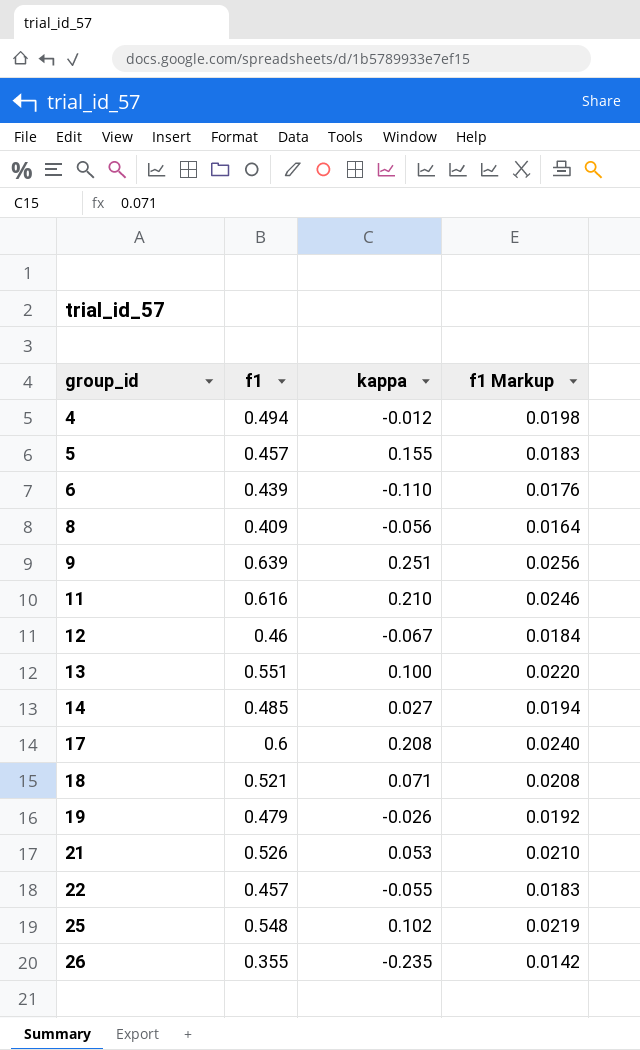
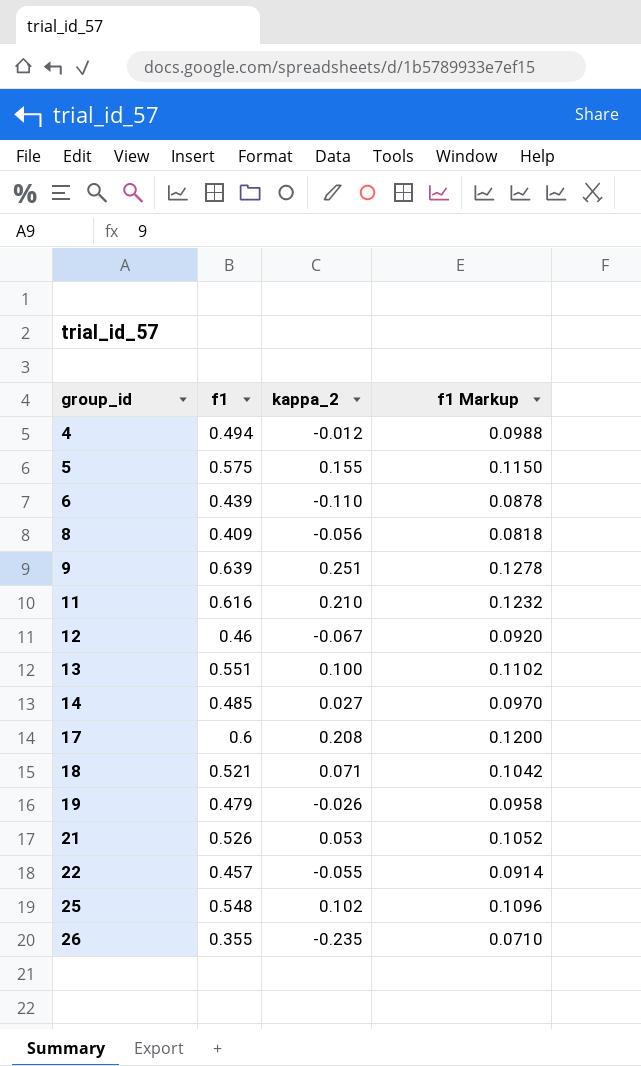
column name: kappa -> kappa_2
column f1 Markup | formula: [f1] * 0.04 -> [f1] * 0.2
5 | f1: 0.457 -> 0.575

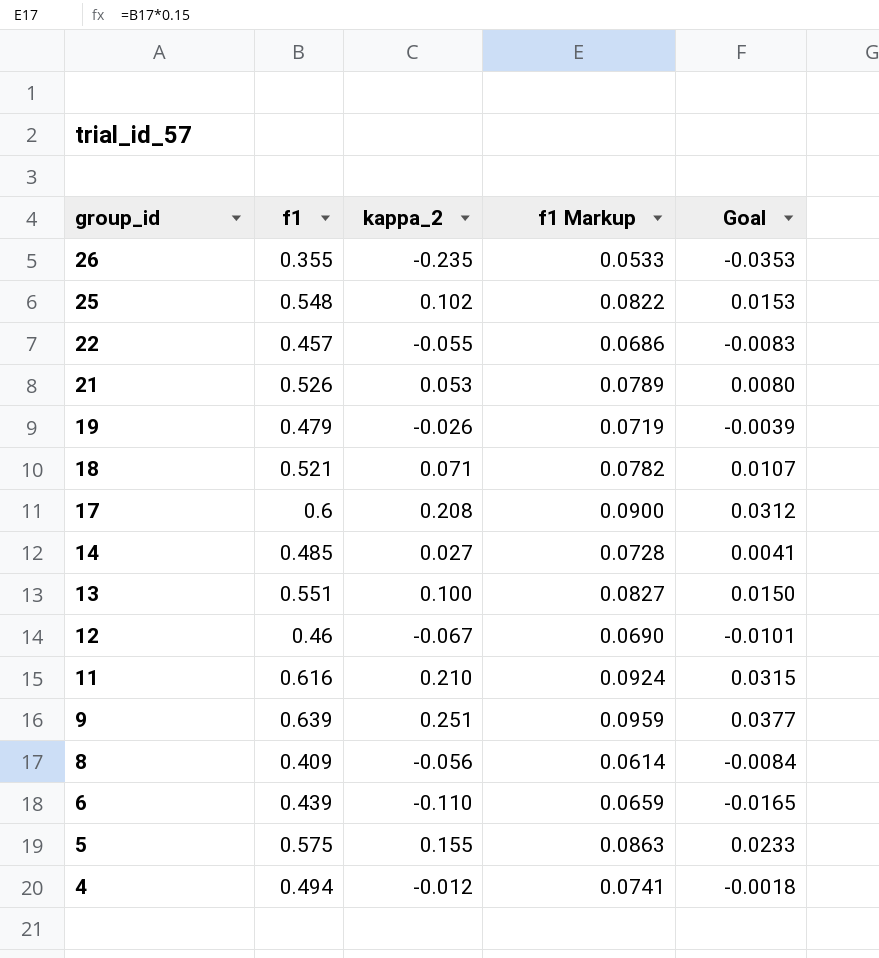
row order: group_id ascending -> group_id descending
column f1 Markup | formula: [f1] * 0.2 -> [f1] * 0.15
column Goal | formula: none -> [kappa_2] * 0.15

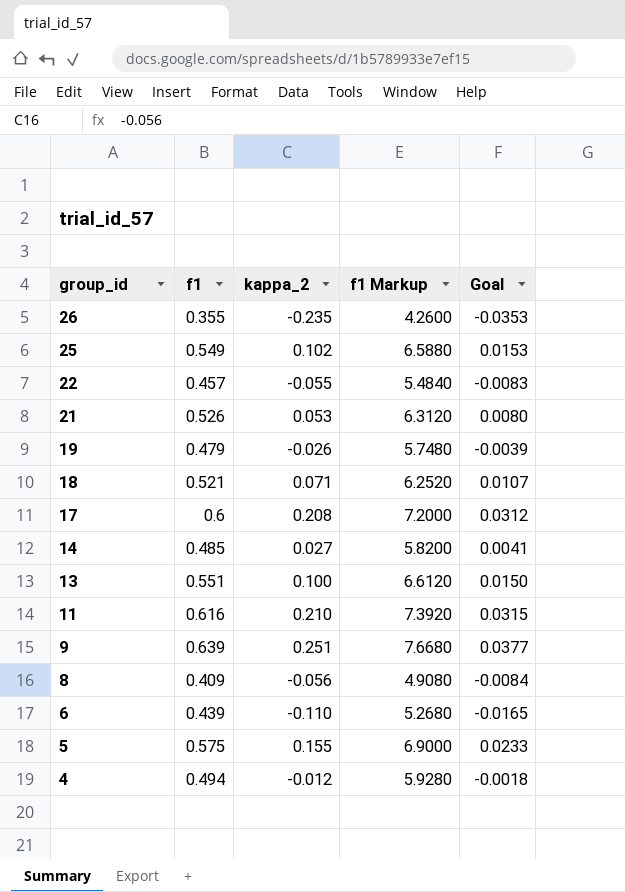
column f1 Markup | formula: [f1] * 0.15 -> [f1] * 12
row 12: 0.46 | -0.067 | 0.0690 | -0.0101 -> none
25 | f1: 0.548 -> 0.549

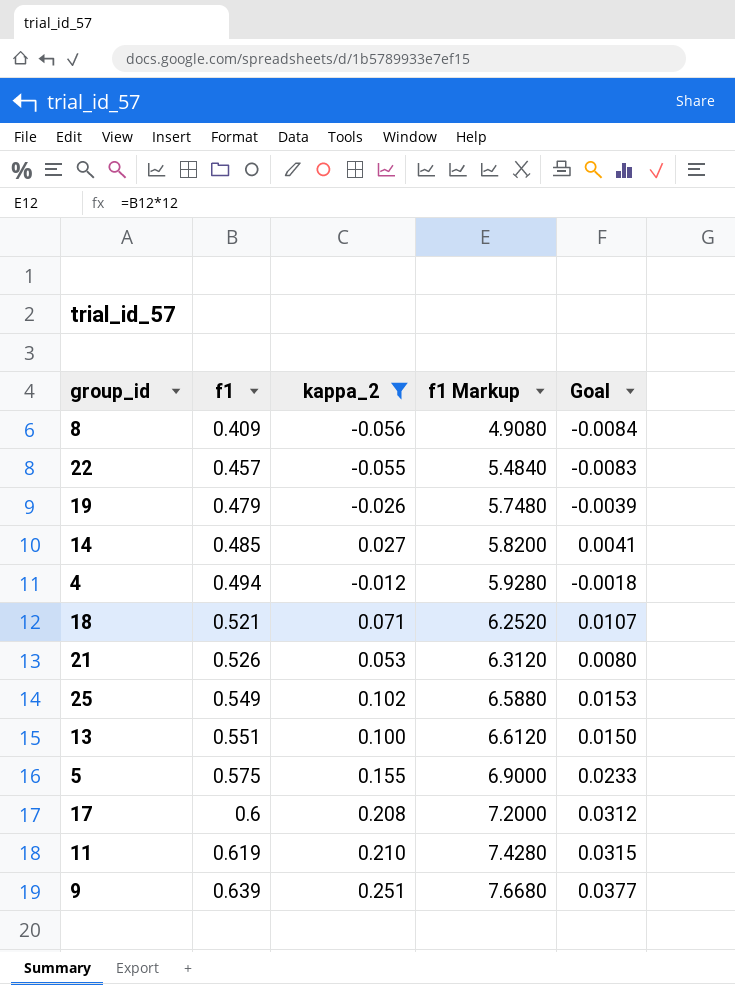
filter: none -> kappa_2 >= -0.056
row order: group_id descending -> f1 ascending
11 | f1: 0.616 -> 0.619
11 | f1 Markup: 7.3920 -> 7.4280

